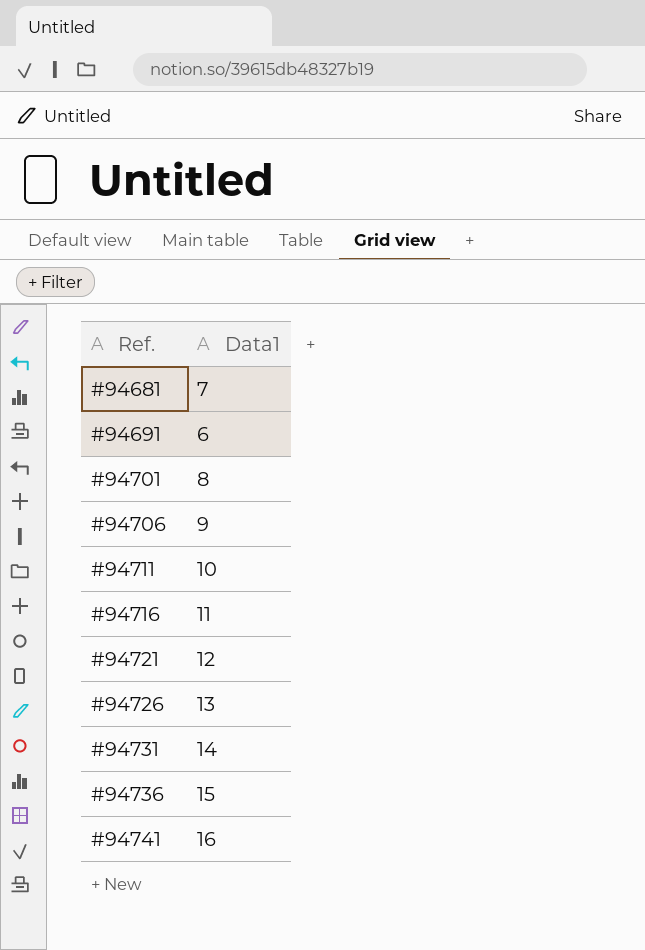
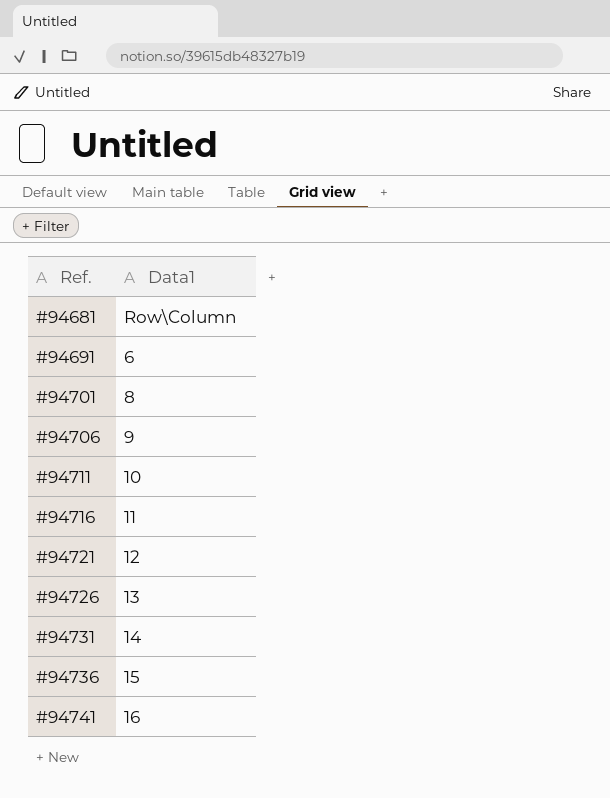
#94681 | Data1: 7 -> Row\Column

